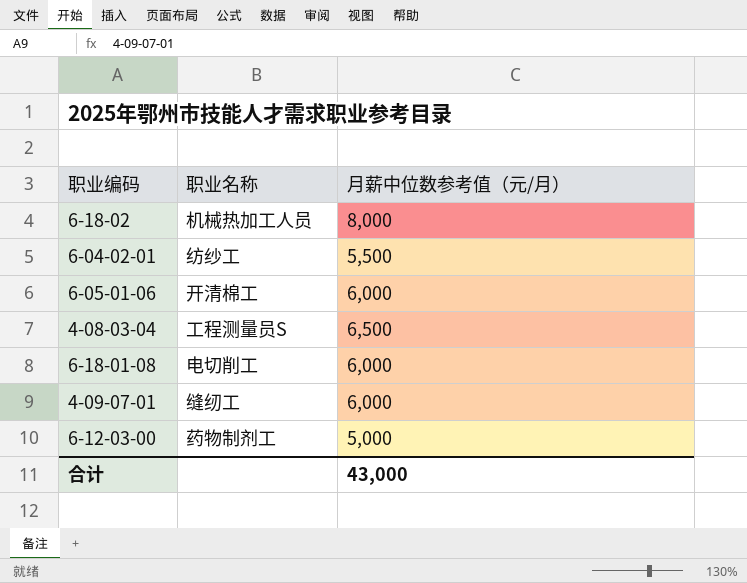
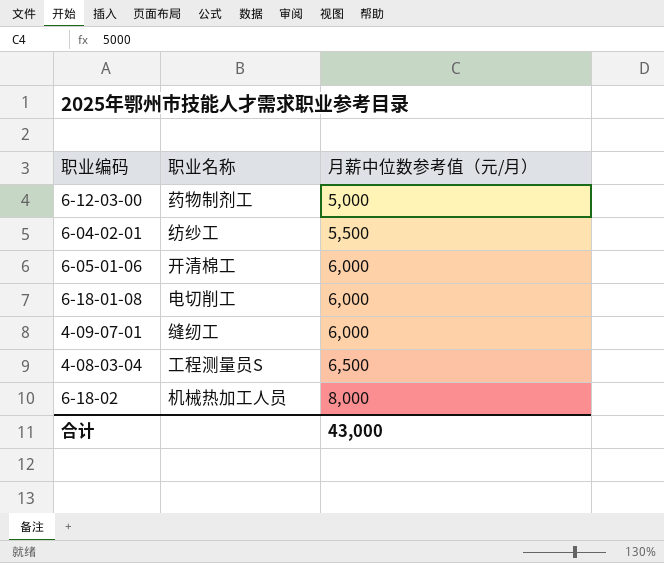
row order: none -> 月薪中位数参考值（元/月） ascending

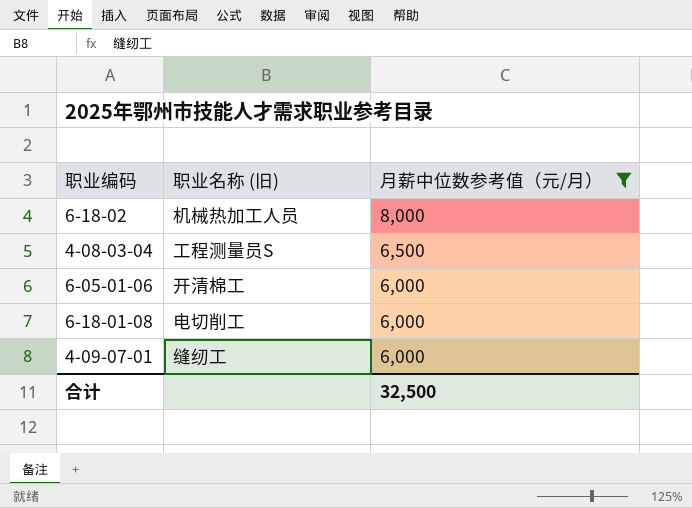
filter: none -> 月薪中位数参考值（元/月） >= 6,000
row order: 月薪中位数参考值（元/月） ascending -> 月薪中位数参考值（元/月） descending
column name: 职业名称 -> 职业名称 (旧)
合计 | 月薪中位数参考值（元/月）: 43,000 -> 32,500

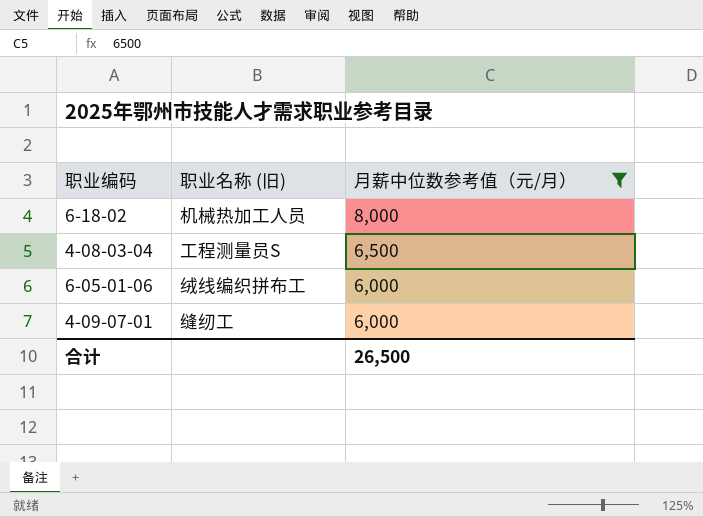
row 6-18-01-08: 电切削工 | 6,000 -> none
6-05-01-06 | 职业名称 (旧): 开清棉工 -> 绒线编织拼布工
合计 | 月薪中位数参考值（元/月）: 32,500 -> 26,500

